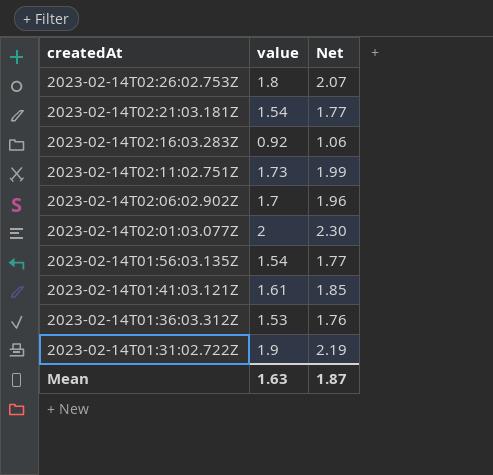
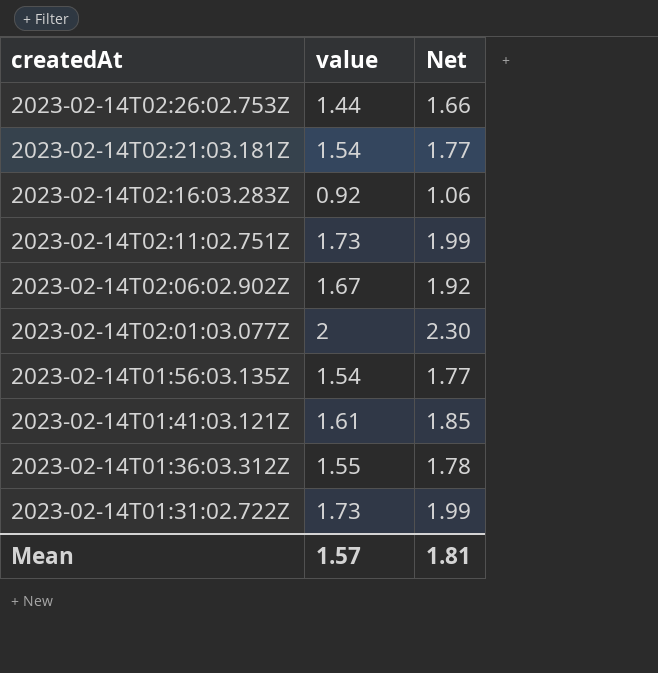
2023-02-14T02:26:02.753Z | value: 1.8 -> 1.44
2023-02-14T02:26:02.753Z | Net: 2.07 -> 1.66
2023-02-14T02:06:02.902Z | value: 1.7 -> 1.67
2023-02-14T02:06:02.902Z | Net: 1.96 -> 1.92
2023-02-14T01:36:03.312Z | value: 1.53 -> 1.55
2023-02-14T01:36:03.312Z | Net: 1.76 -> 1.78
2023-02-14T01:31:02.722Z | value: 1.9 -> 1.73
2023-02-14T01:31:02.722Z | Net: 2.19 -> 1.99
Mean | value: 1.63 -> 1.57
Mean | Net: 1.87 -> 1.81

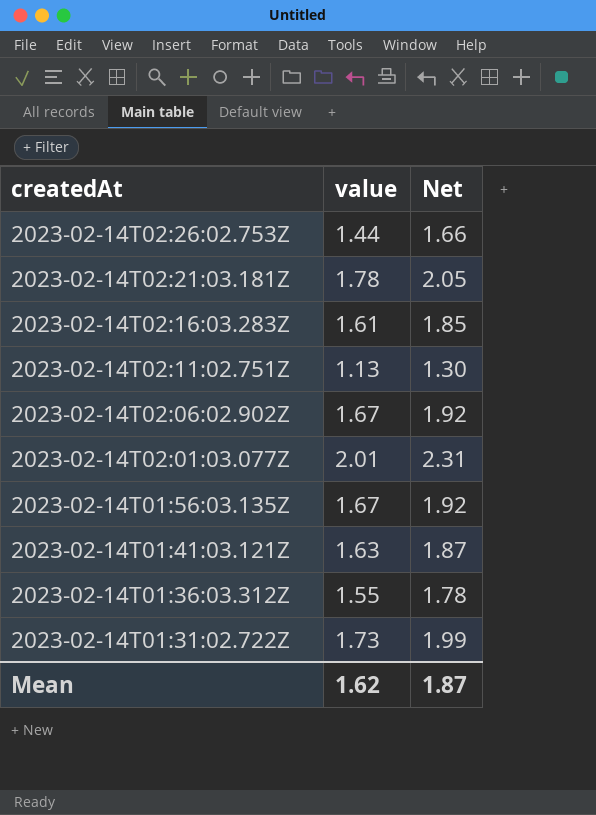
2023-02-14T02:21:03.181Z | value: 1.54 -> 1.78
2023-02-14T02:21:03.181Z | Net: 1.77 -> 2.05
2023-02-14T02:16:03.283Z | value: 0.92 -> 1.61
2023-02-14T02:16:03.283Z | Net: 1.06 -> 1.85
2023-02-14T02:11:02.751Z | value: 1.73 -> 1.13
2023-02-14T02:11:02.751Z | Net: 1.99 -> 1.30
2023-02-14T02:01:03.077Z | value: 2 -> 2.01
2023-02-14T02:01:03.077Z | Net: 2.30 -> 2.31
2023-02-14T01:56:03.135Z | value: 1.54 -> 1.67
2023-02-14T01:56:03.135Z | Net: 1.77 -> 1.92
2023-02-14T01:41:03.121Z | value: 1.61 -> 1.63
2023-02-14T01:41:03.121Z | Net: 1.85 -> 1.87
Mean | value: 1.57 -> 1.62
Mean | Net: 1.81 -> 1.87

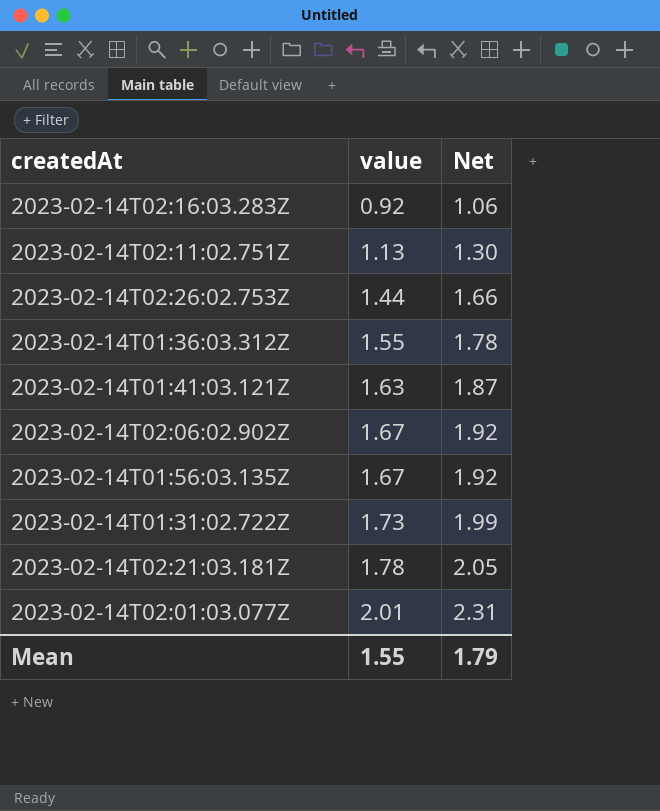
row order: createdAt descending -> value ascending
2023-02-14T02:16:03.283Z | value: 1.61 -> 0.92
2023-02-14T02:16:03.283Z | Net: 1.85 -> 1.06
Mean | value: 1.62 -> 1.55
Mean | Net: 1.87 -> 1.79

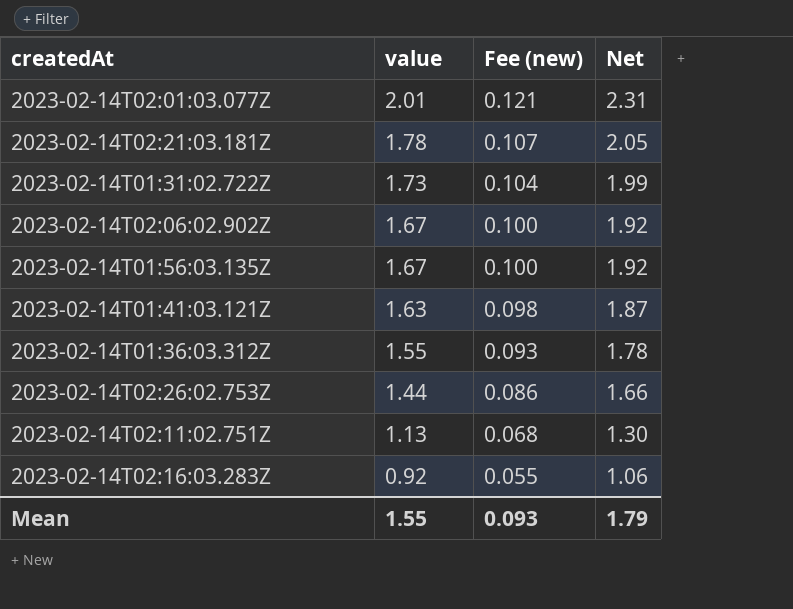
row order: value ascending -> value descending
column Fee (new) | formula: none -> [value] * 0.06

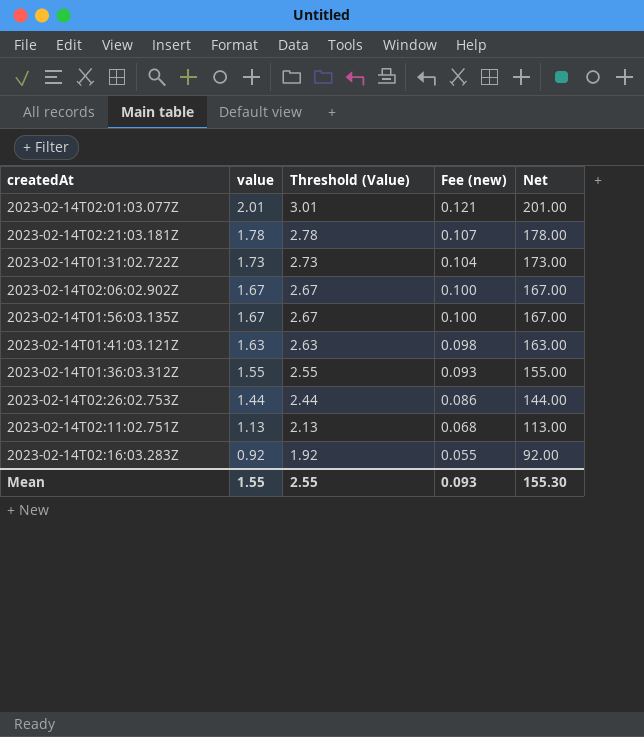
column Threshold (Value) | formula: none -> [value] + 1
column Net | formula: [value] * 1.15 -> [value] * 100
Mean | Net: 1.79 -> 155.30

